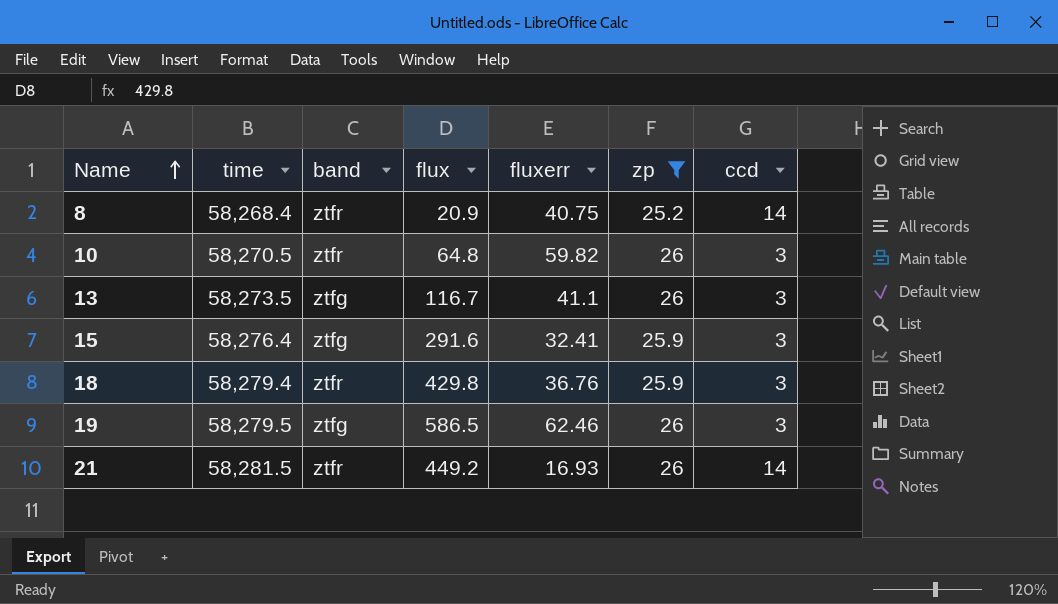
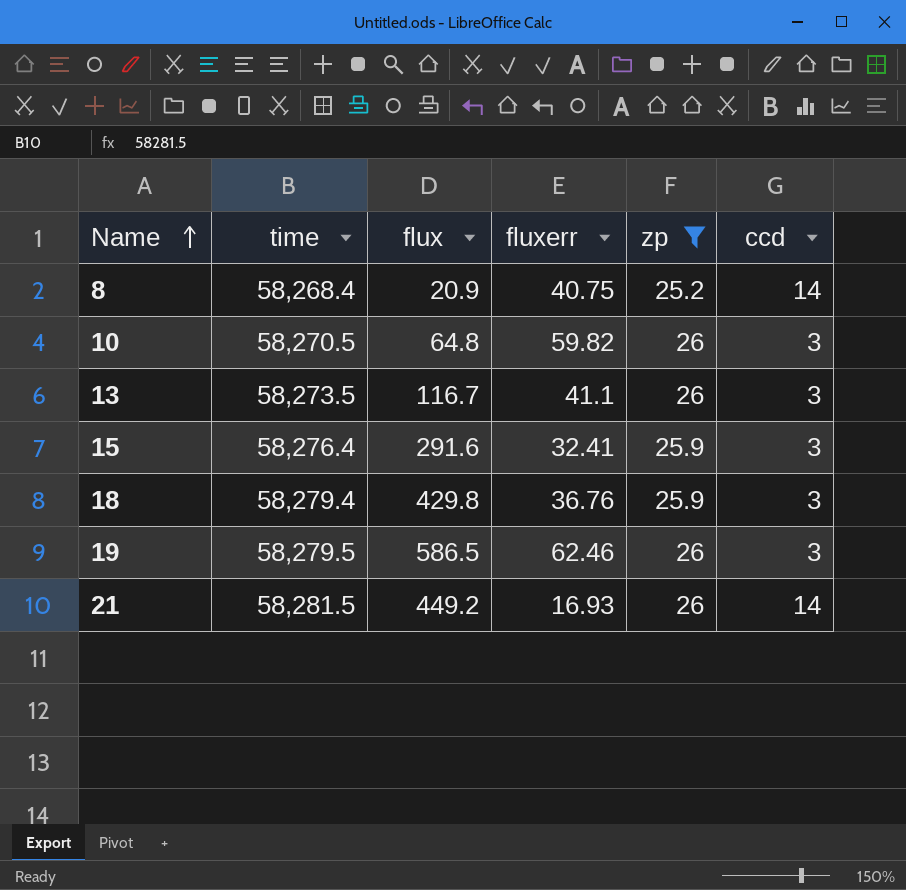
column band | position: 3 -> none

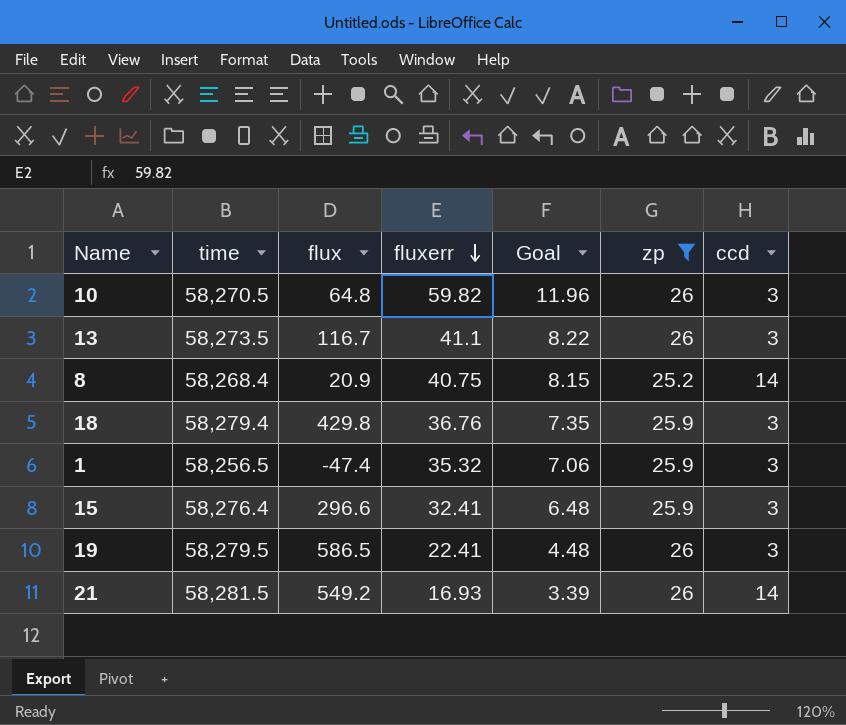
row order: Name ascending -> fluxerr descending
column Goal | formula: none -> [fluxerr] * 0.2
row 1: none -> 58,256.5 | -47.4 | 35.32 | 7.06 | 25.9 | 3
15 | flux: 291.6 -> 296.6
19 | fluxerr: 62.46 -> 22.41
21 | flux: 449.2 -> 549.2

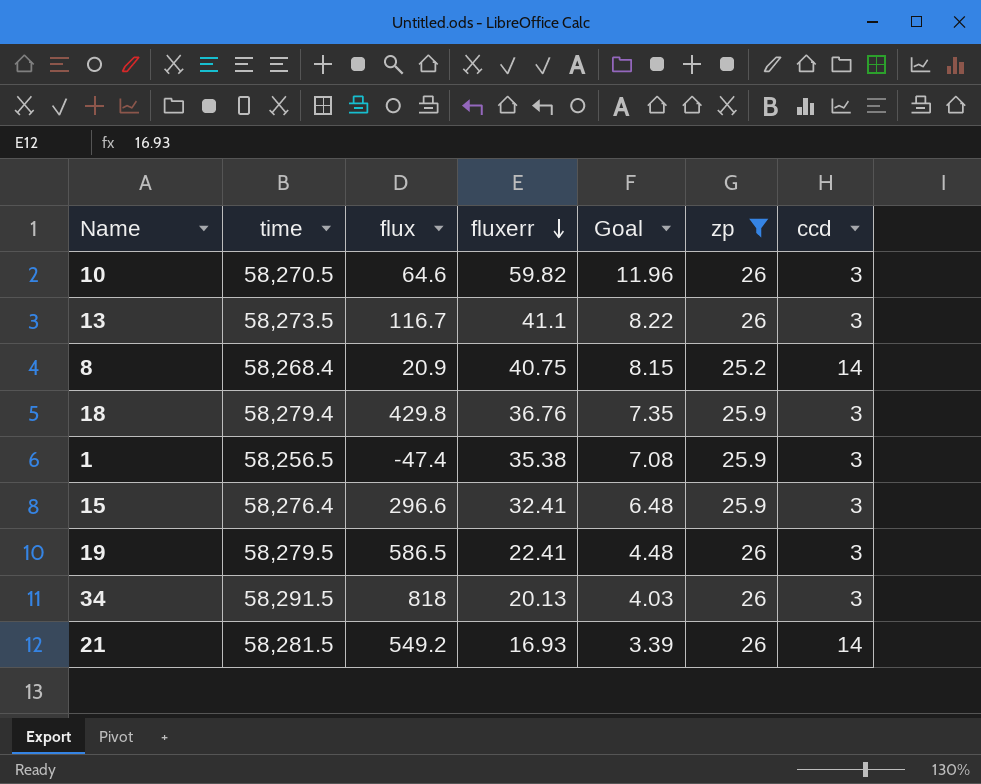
10 | flux: 64.8 -> 64.6
1 | fluxerr: 35.32 -> 35.38
1 | Goal: 7.06 -> 7.08
row 34: none -> 58,291.5 | 818 | 20.13 | 4.03 | 26 | 3

